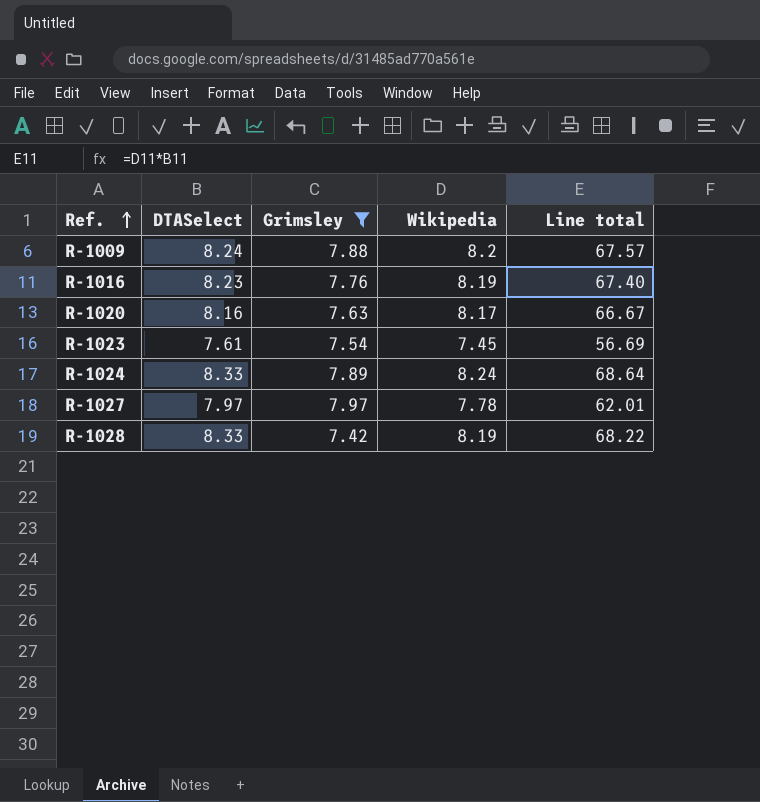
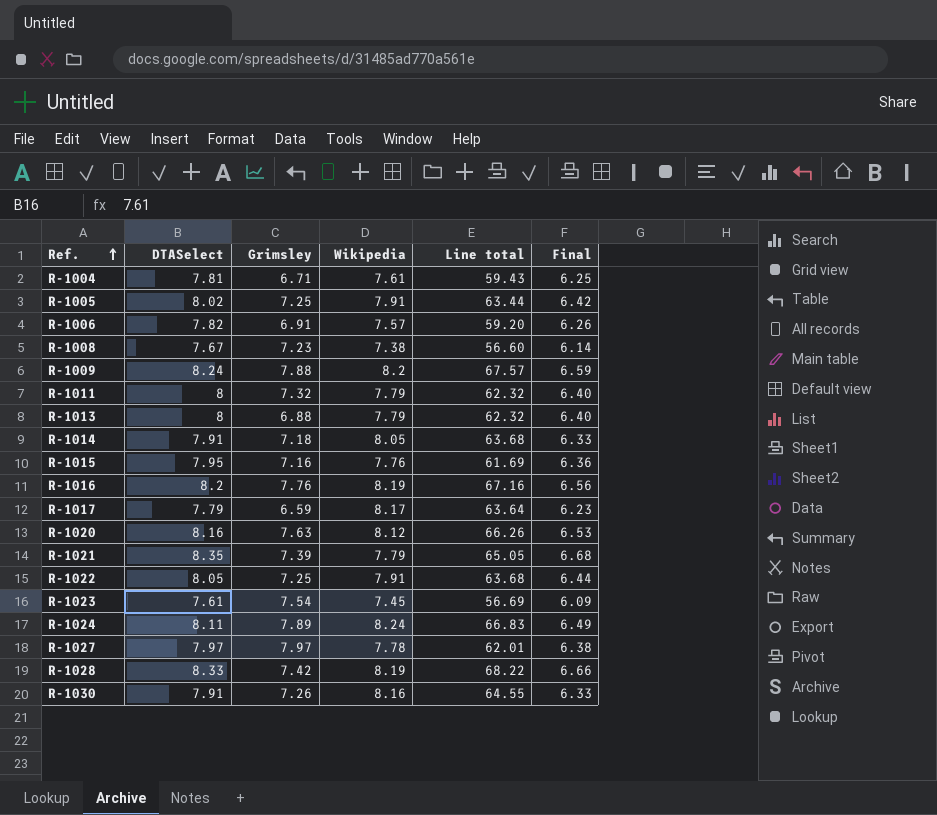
filter: Grimsley >= 7.42 -> none
column Final | formula: none -> [DTASelect] * 0.8
R-1016 | DTASelect: 8.23 -> 8.2
R-1016 | Line total: 67.40 -> 67.16
R-1020 | Wikipedia: 8.17 -> 8.12
R-1020 | Line total: 66.67 -> 66.26
R-1024 | DTASelect: 8.33 -> 8.11
R-1024 | Line total: 68.64 -> 66.83

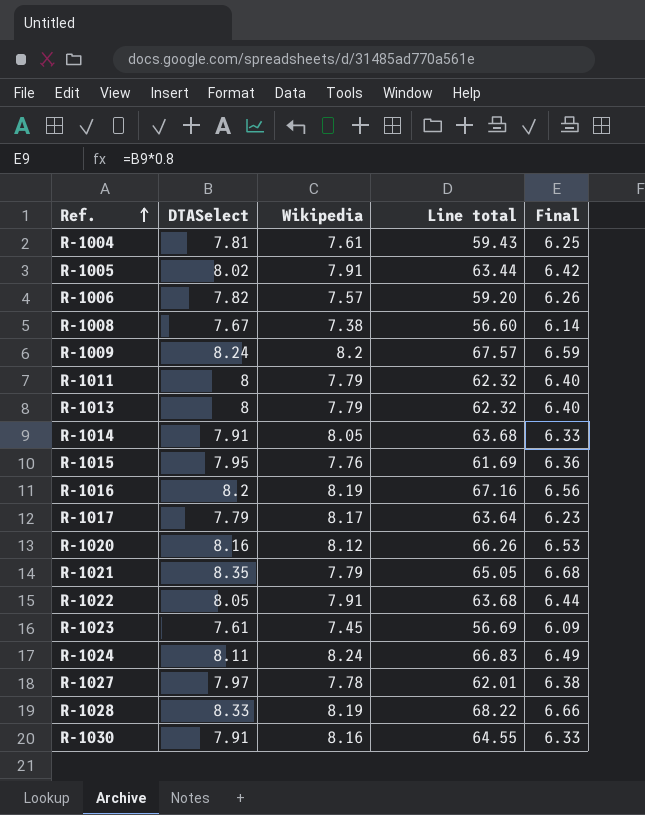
column Grimsley | position: 3 -> none

